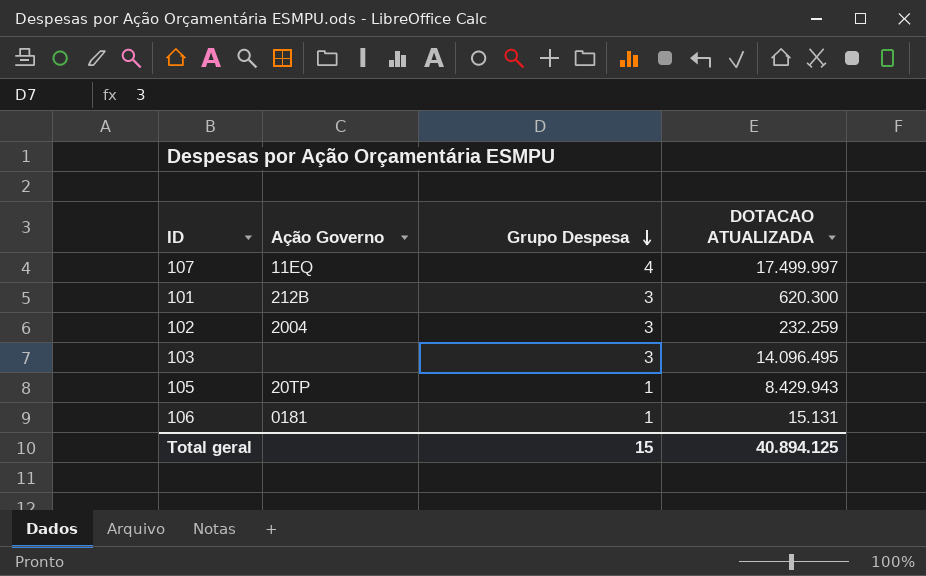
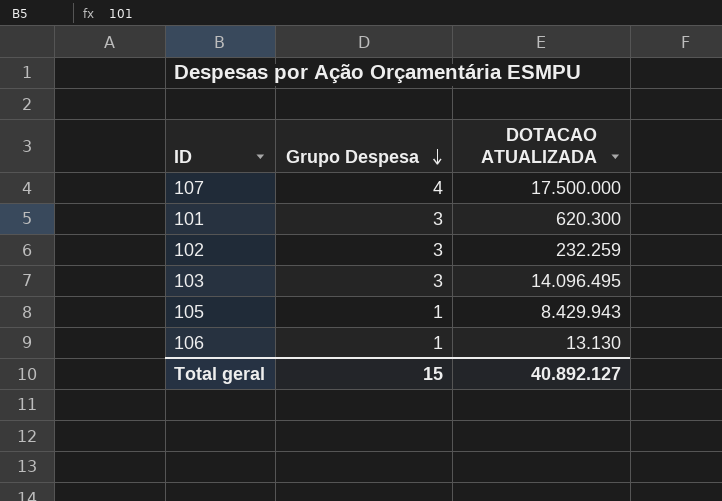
column Ação Governo | position: 2 -> none
107 | DOTACAO ATUALIZADA: 17.499.997 -> 17.500.000
106 | DOTACAO ATUALIZADA: 15.131 -> 13.130
Total geral | DOTACAO ATUALIZADA: 40.894.125 -> 40.892.127

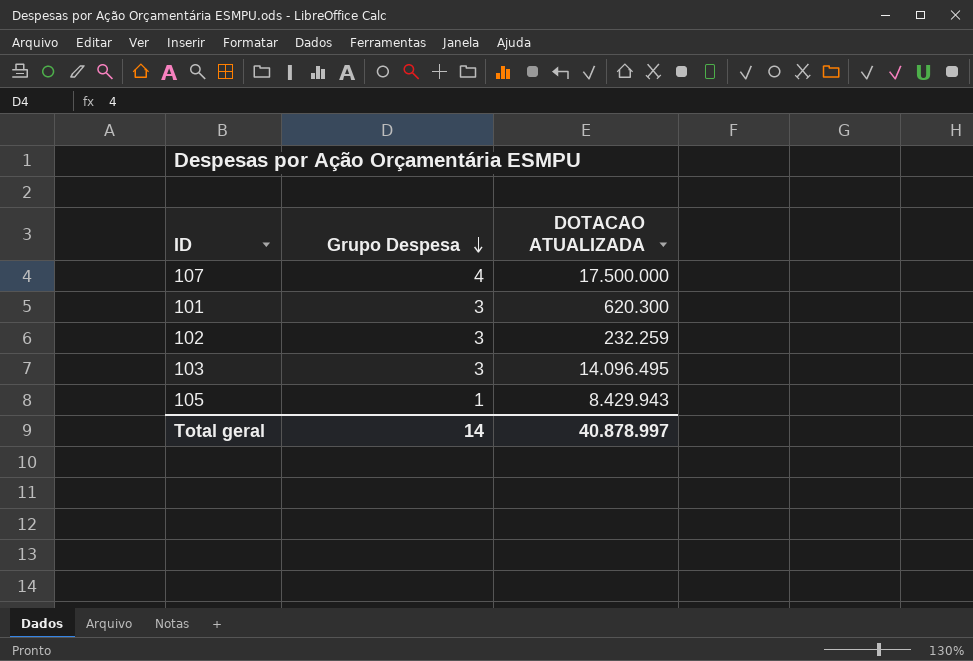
row 106: 1 | 13.130 -> none
Total geral | Grupo Despesa: 15 -> 14
Total geral | DOTACAO ATUALIZADA: 40.892.127 -> 40.878.997

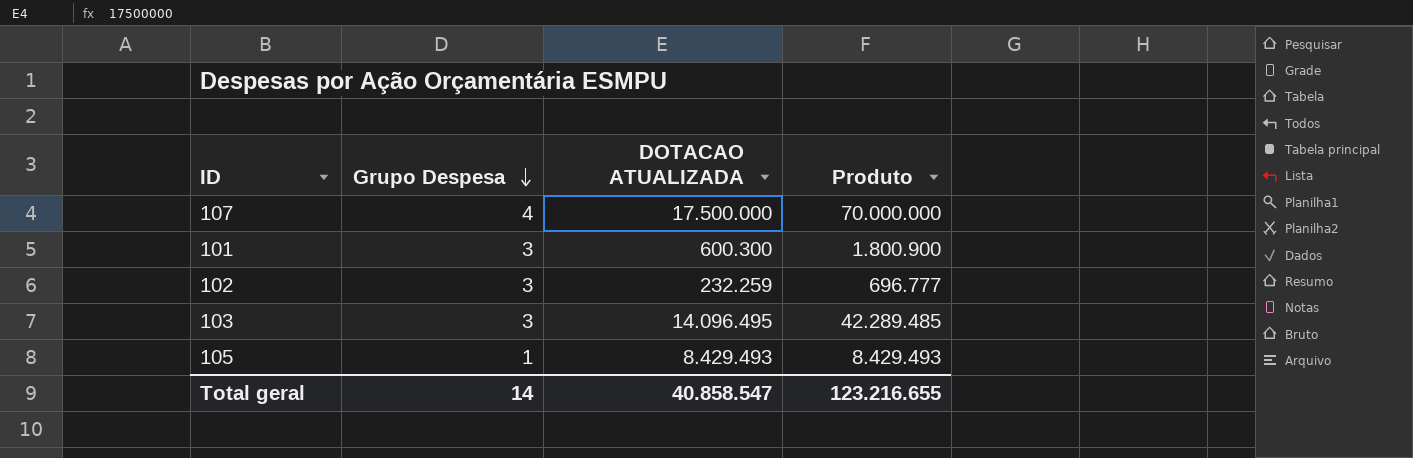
column Produto | formula: none -> [Grupo Despesa] * [DOTACAO ATUALIZADA]
101 | DOTACAO ATUALIZADA: 620.300 -> 600.300
105 | DOTACAO ATUALIZADA: 8.429.943 -> 8.429.493
Total geral | DOTACAO ATUALIZADA: 40.878.997 -> 40.858.547

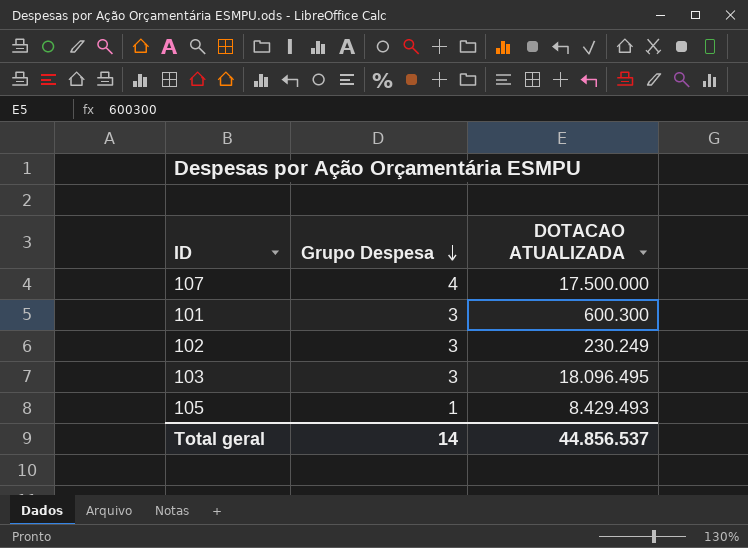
column Produto | formula: [Grupo Despesa] * [DOTACAO ATUALIZADA] -> none
102 | DOTACAO ATUALIZADA: 232.259 -> 230.249
103 | DOTACAO ATUALIZADA: 14.096.495 -> 18.096.495
Total geral | DOTACAO ATUALIZADA: 40.858.547 -> 44.856.537

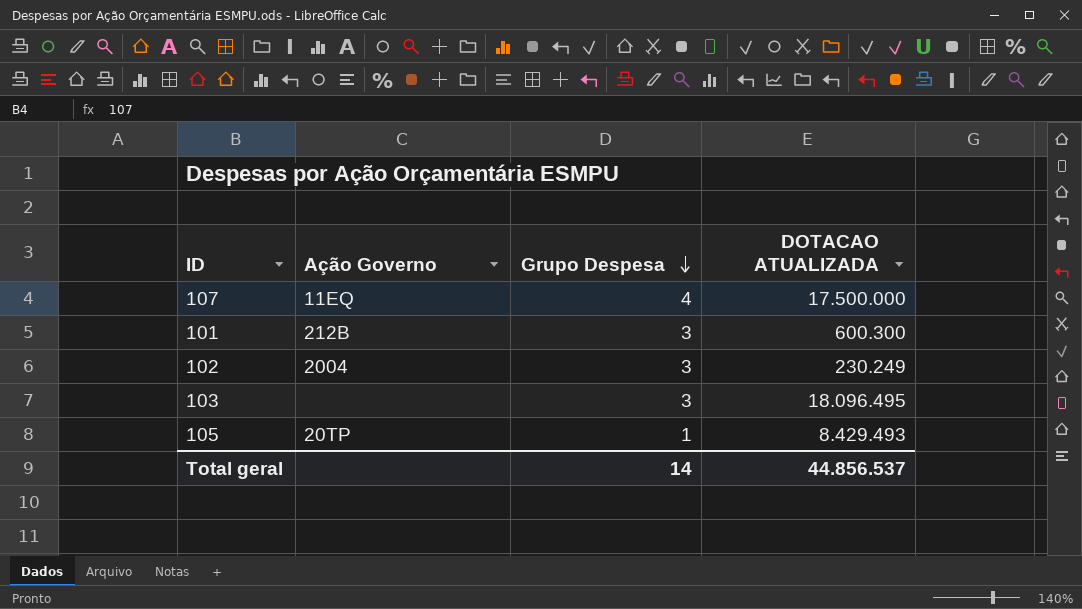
column Ação Governo | position: none -> 2

